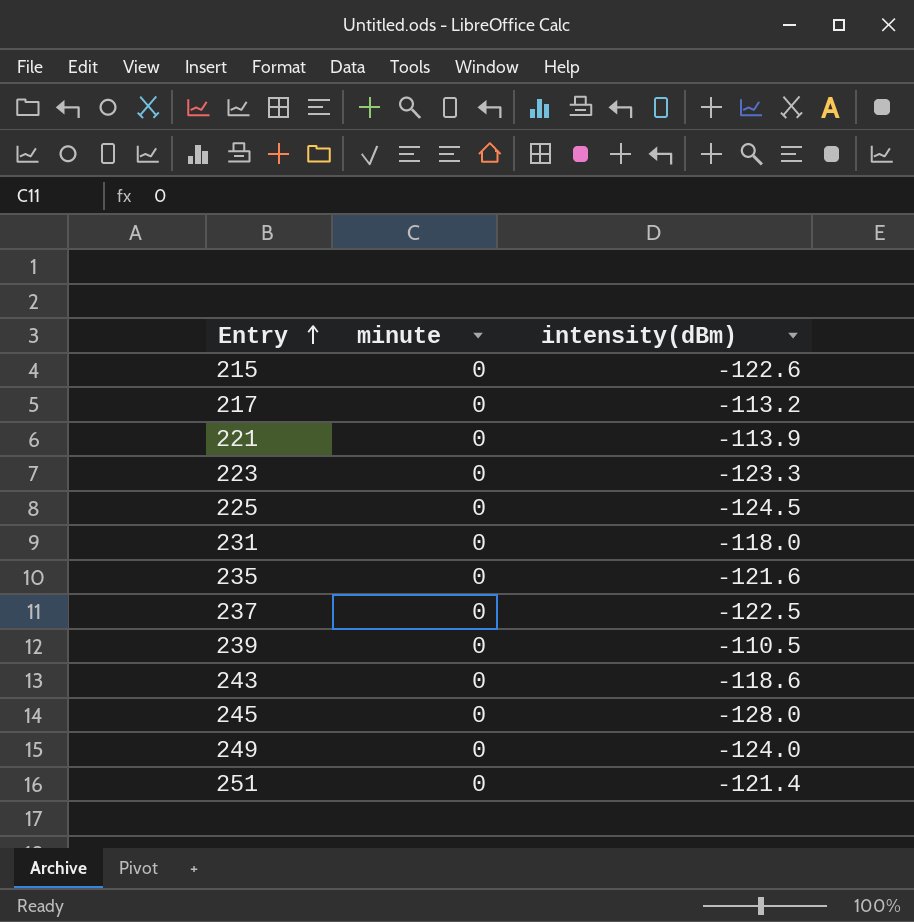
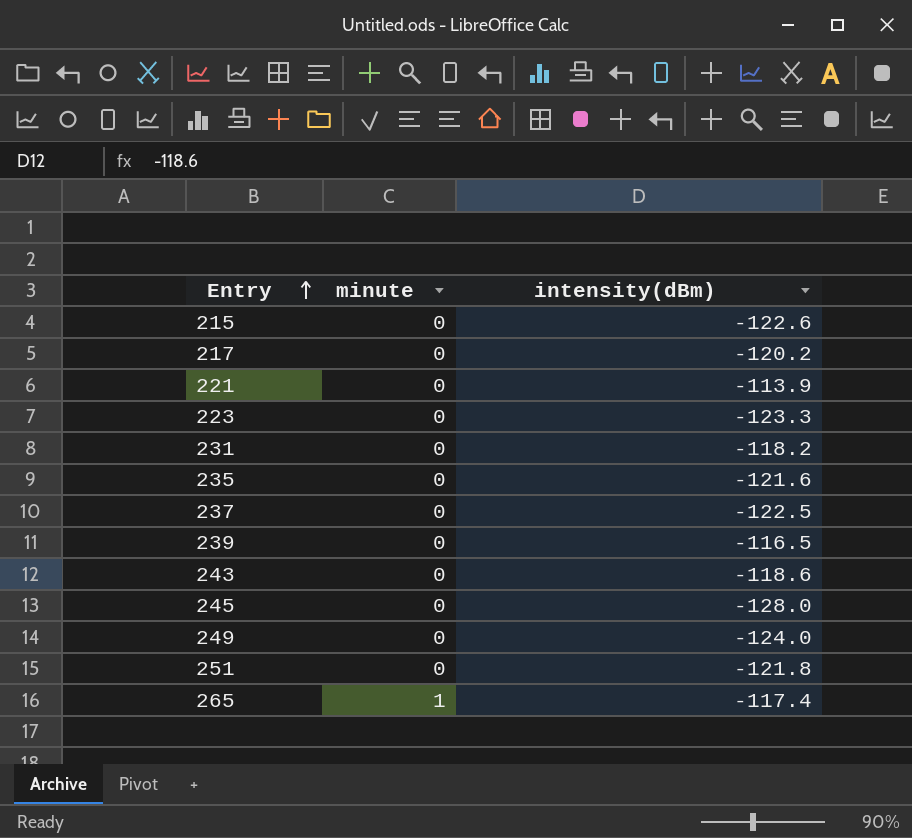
row 225: 0 | -124.5 -> none
217 | intensity(dBm): -113.2 -> -120.2
231 | intensity(dBm): -118.0 -> -118.2
239 | intensity(dBm): -110.5 -> -116.5
251 | intensity(dBm): -121.4 -> -121.8
row 265: none -> 1 | -117.4

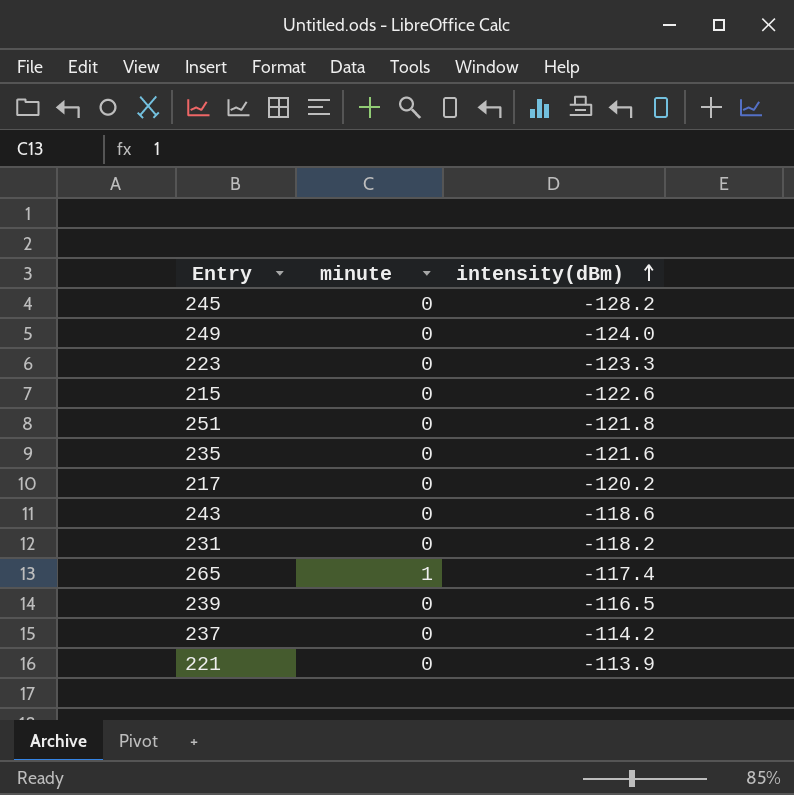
row order: Entry ascending -> intensity(dBm) ascending
245 | intensity(dBm): -128.0 -> -128.2
237 | intensity(dBm): -122.5 -> -114.2

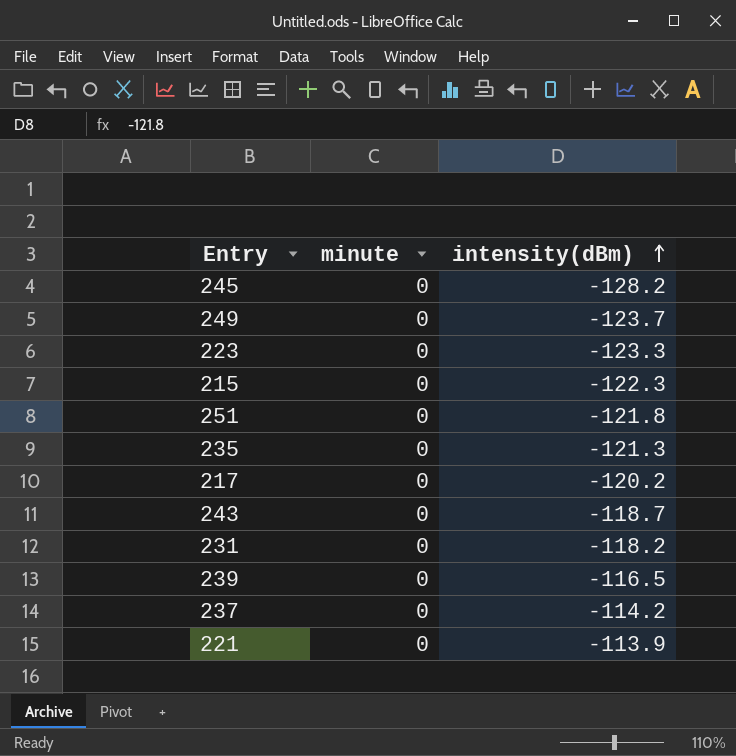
row 265: 1 | -117.4 -> none
249 | intensity(dBm): -124.0 -> -123.7
215 | intensity(dBm): -122.6 -> -122.3
235 | intensity(dBm): -121.6 -> -121.3
243 | intensity(dBm): -118.6 -> -118.7

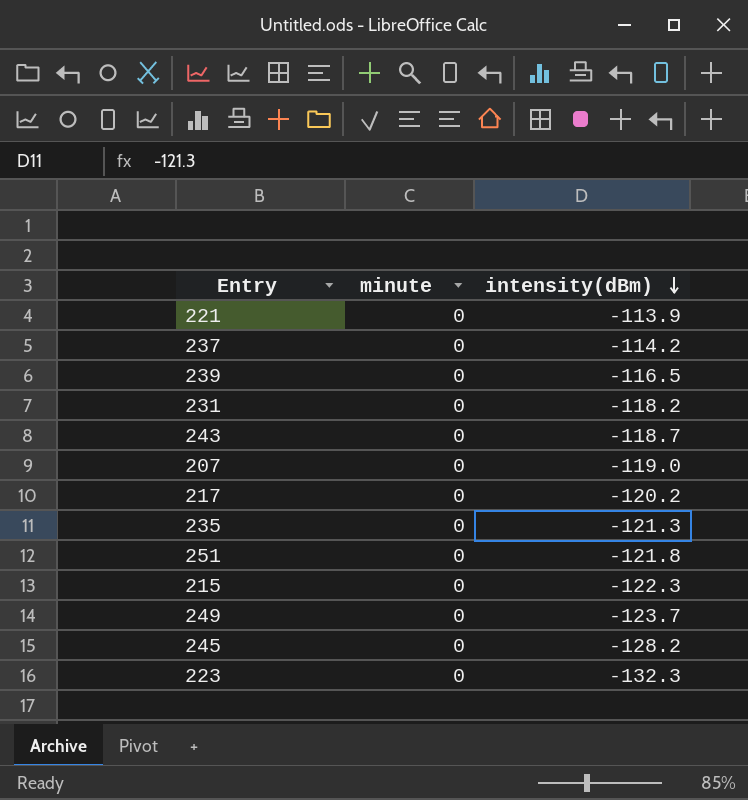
row order: intensity(dBm) ascending -> intensity(dBm) descending
row 207: none -> 0 | -119.0
223 | intensity(dBm): -123.3 -> -132.3

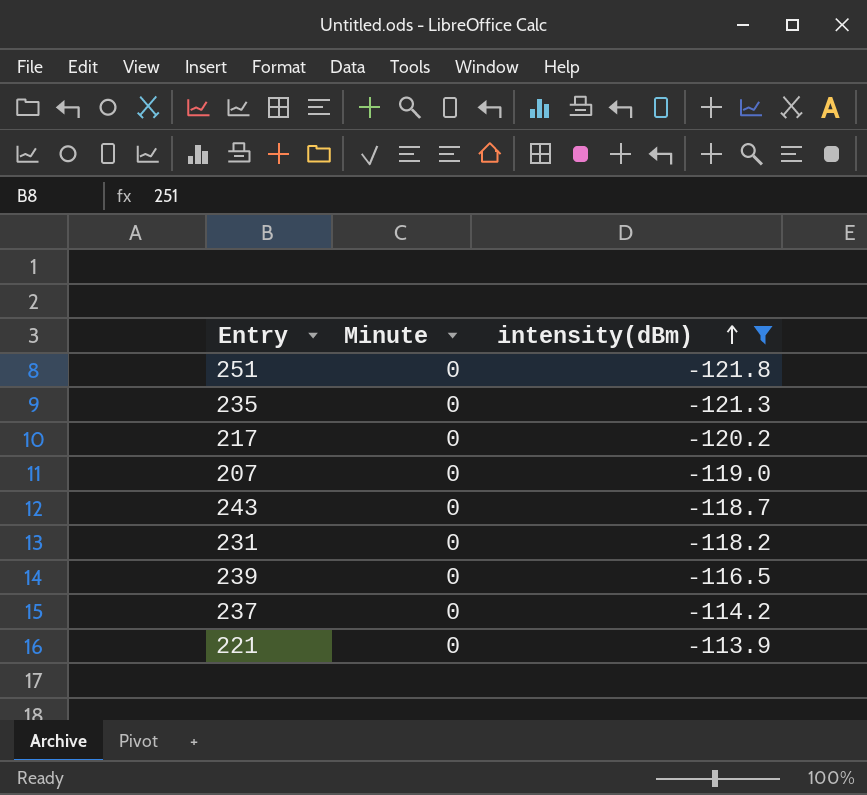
filter: none -> intensity(dBm) >= -121.8
row order: intensity(dBm) descending -> intensity(dBm) ascending
column name: minute -> Minute

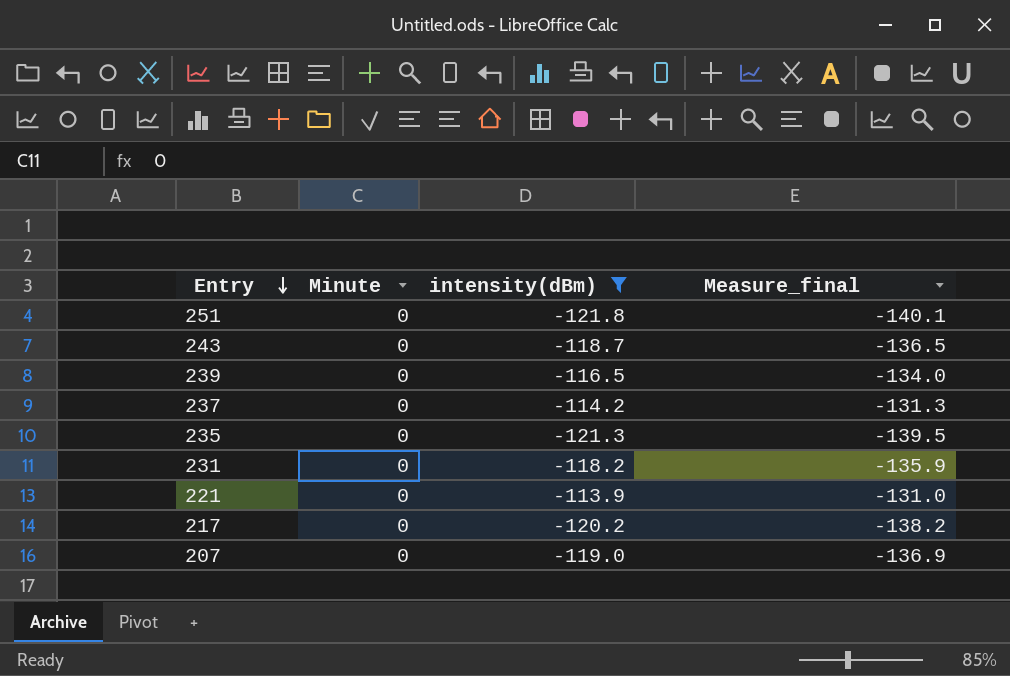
row order: intensity(dBm) ascending -> Entry descending
column Measure_final | formula: none -> [intensity(dBm)] * 1.15

